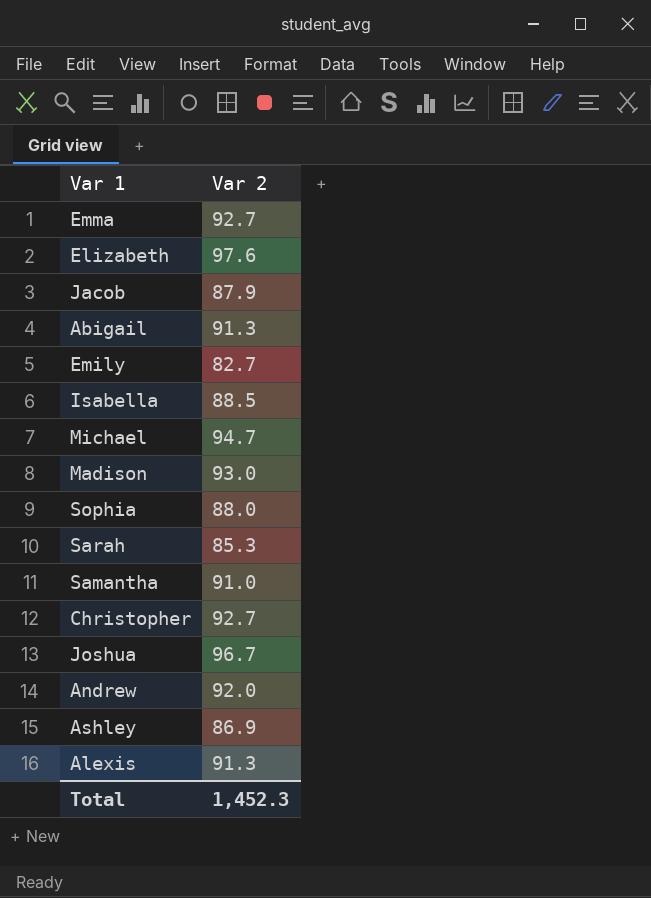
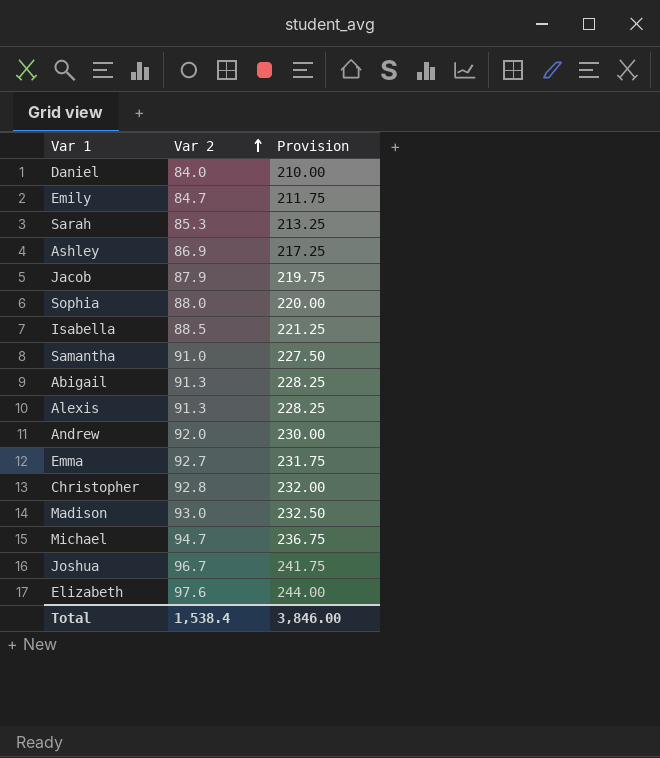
row order: none -> Var 2 ascending
column Provision | formula: none -> [Var 2] * 2.5
row Daniel: none -> 84.0 | 210.00
Emily | Var 2: 82.7 -> 84.7
Christopher | Var 2: 92.7 -> 92.8
Total | Var 2: 1,452.3 -> 1,538.4

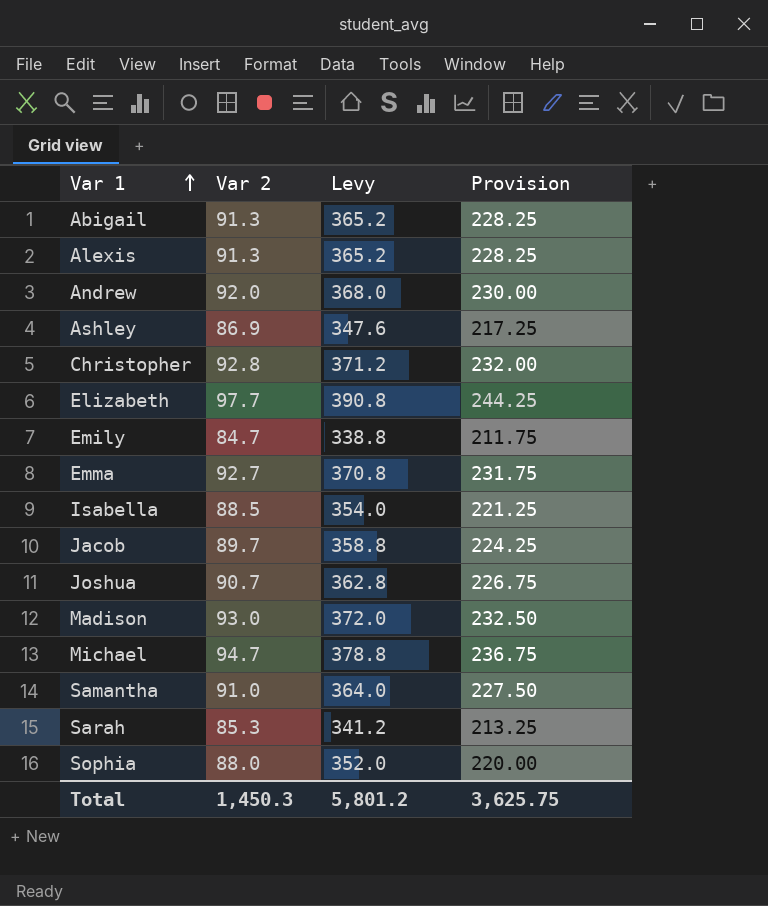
row order: Var 2 ascending -> Var 1 ascending
column Levy | formula: none -> [Var 2] * 4
row Daniel: 84.0 | 210.00 -> none
Elizabeth | Var 2: 97.6 -> 97.7
Elizabeth | Provision: 244.00 -> 244.25
Jacob | Var 2: 87.9 -> 89.7
Jacob | Provision: 219.75 -> 224.25
Joshua | Var 2: 96.7 -> 90.7
Joshua | Provision: 241.75 -> 226.75
Total | Var 2: 1,538.4 -> 1,450.3
Total | Provision: 3,846.00 -> 3,625.75

